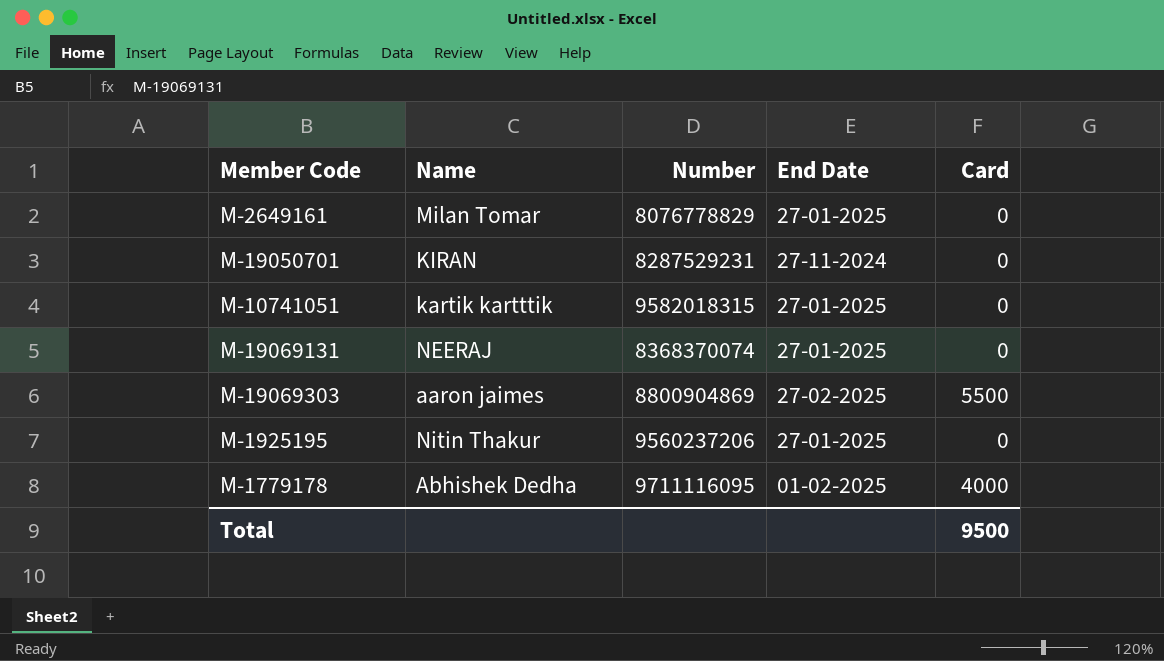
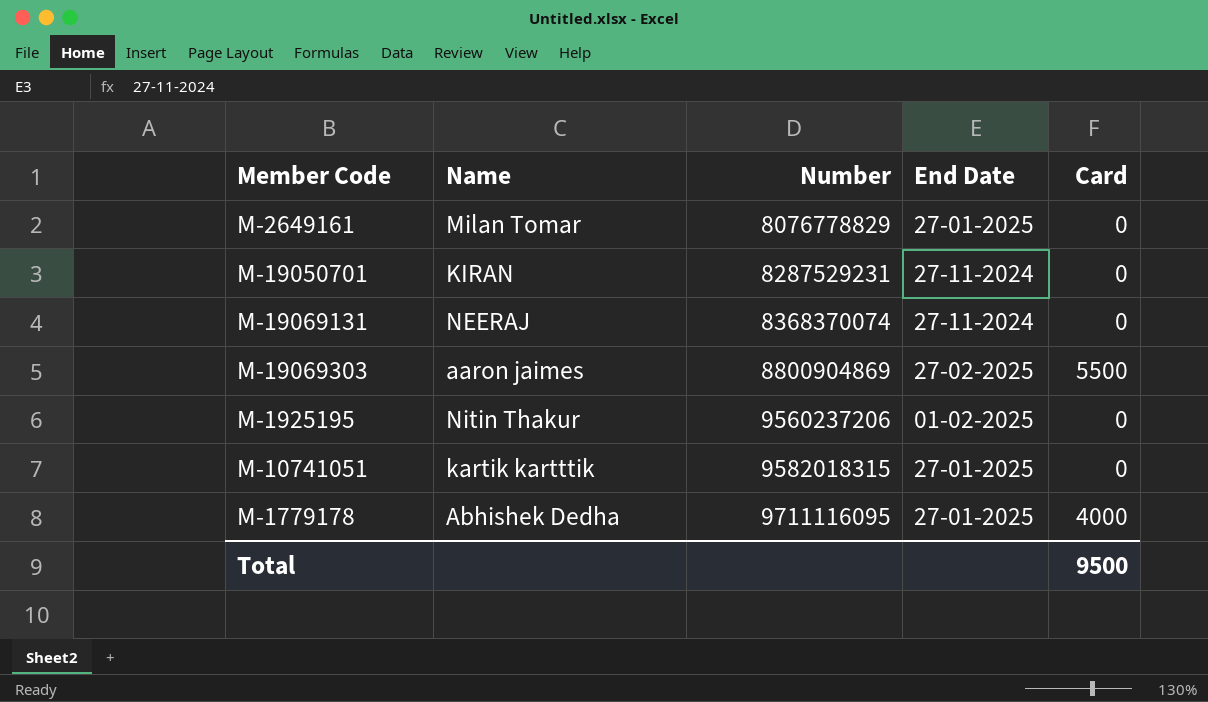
row order: none -> Number ascending
M-19069131 | End Date: 27-01-2025 -> 27-11-2024
M-1925195 | End Date: 27-01-2025 -> 01-02-2025
M-1779178 | End Date: 01-02-2025 -> 27-01-2025

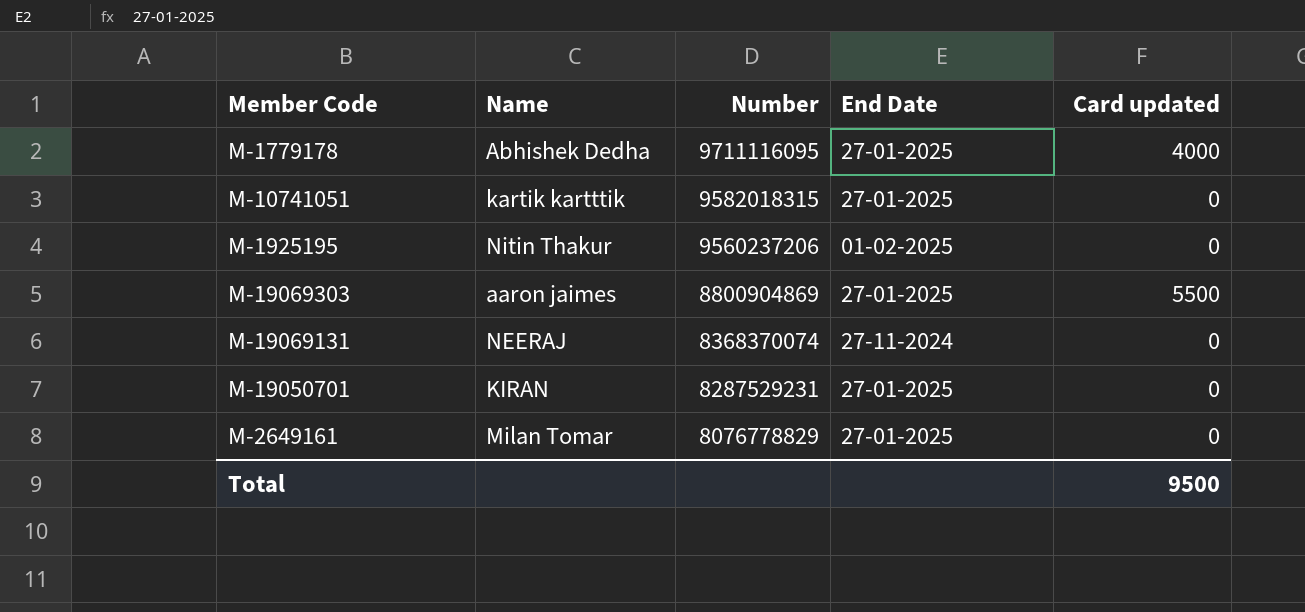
row order: Number ascending -> Number descending
column name: Card -> Card updated
M-19069303 | End Date: 27-02-2025 -> 27-01-2025
M-19050701 | End Date: 27-11-2024 -> 27-01-2025

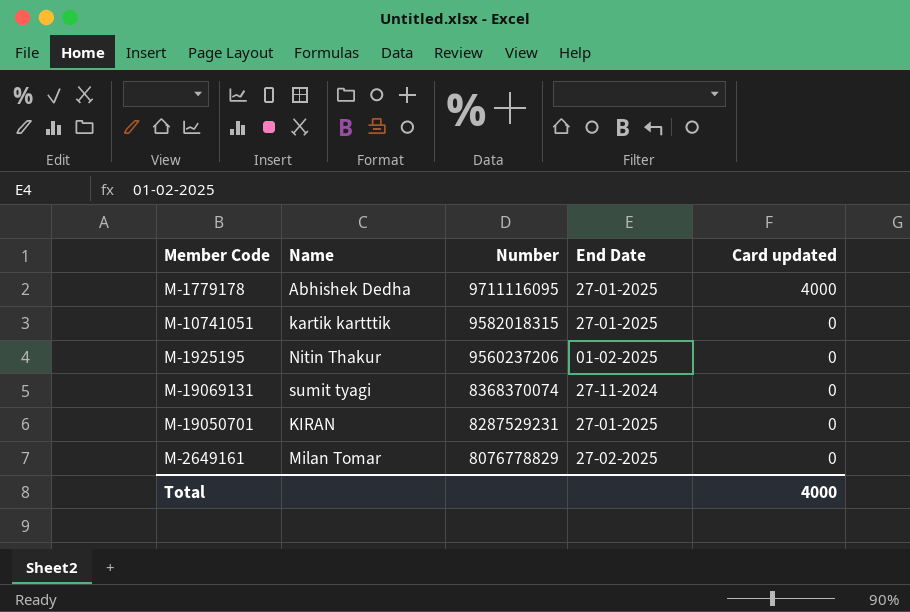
row M-19069303: aaron jaimes | 8800904869 | 27-01-2025 | 5500 -> none
M-19069131 | Name: NEERAJ -> sumit tyagi
M-2649161 | End Date: 27-01-2025 -> 27-02-2025
Total | Card updated: 9500 -> 4000

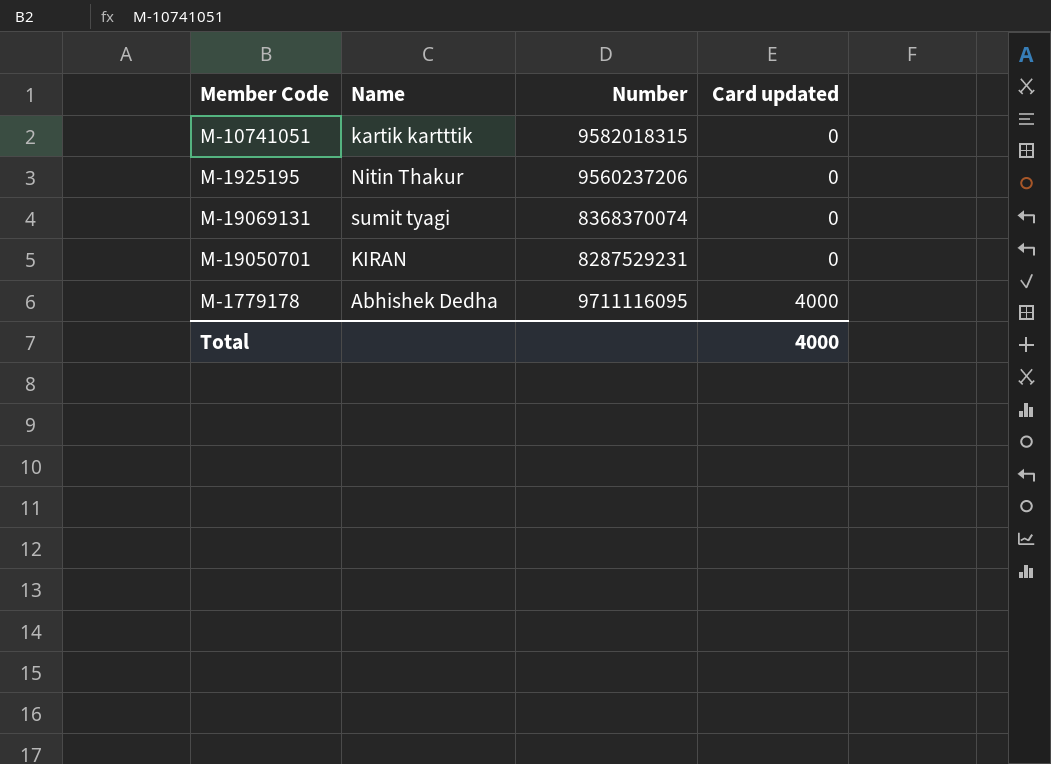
row order: Number descending -> Card updated ascending
column End Date | position: 4 -> none
row M-2649161: Milan Tomar | 8076778829 | 27-02-2025 | 0 -> none

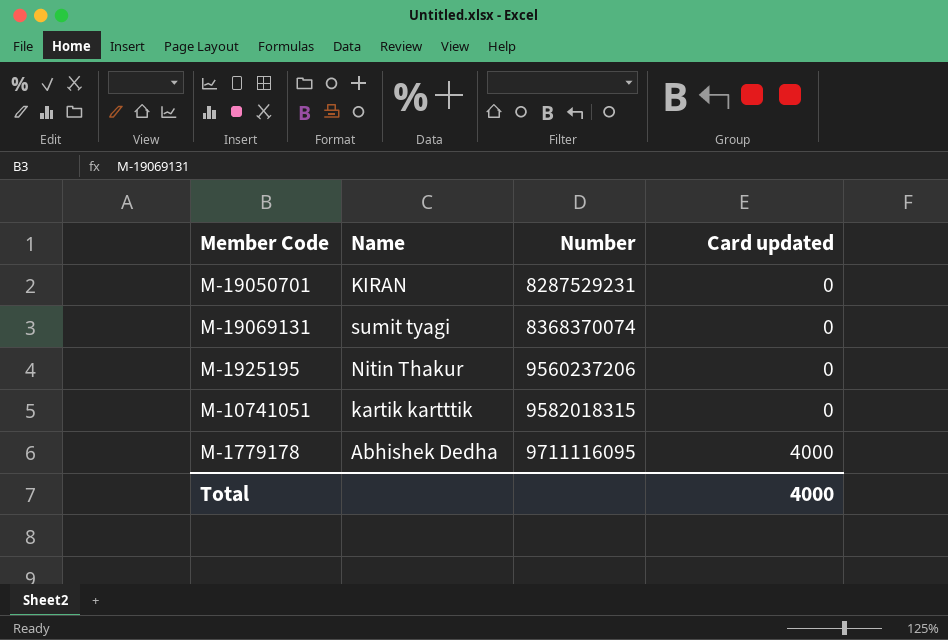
row order: Card updated ascending -> Number ascending

